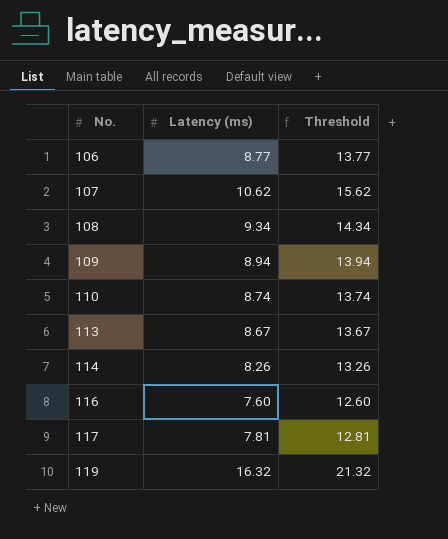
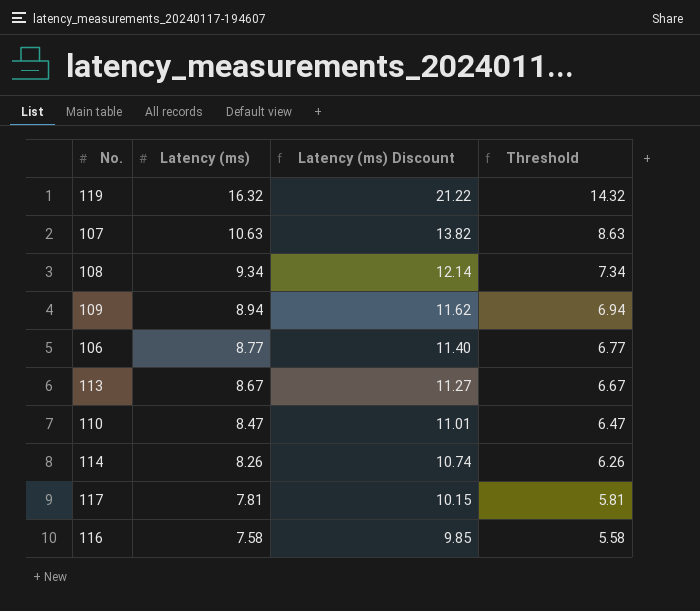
row order: No. ascending -> Latency (ms) descending
column Latency (ms) Discount | formula: none -> [Latency (ms)] * 1.3
column Threshold | formula: [Latency (ms)] + 5 -> [Latency (ms)] - 2
107 | Latency (ms): 10.62 -> 10.63
110 | Latency (ms): 8.74 -> 8.47
116 | Latency (ms): 7.60 -> 7.58

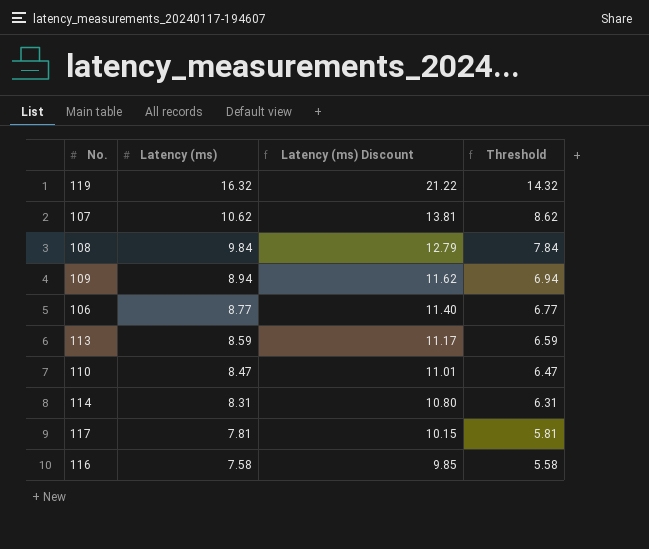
107 | Latency (ms): 10.63 -> 10.62
107 | Latency (ms) Discount: 13.82 -> 13.81
107 | Threshold: 8.63 -> 8.62
108 | Latency (ms): 9.34 -> 9.84
108 | Latency (ms) Discount: 12.14 -> 12.79
108 | Threshold: 7.34 -> 7.84
113 | Latency (ms): 8.67 -> 8.59
113 | Latency (ms) Discount: 11.27 -> 11.17
113 | Threshold: 6.67 -> 6.59
114 | Latency (ms): 8.26 -> 8.31
114 | Latency (ms) Discount: 10.74 -> 10.80
114 | Threshold: 6.26 -> 6.31

